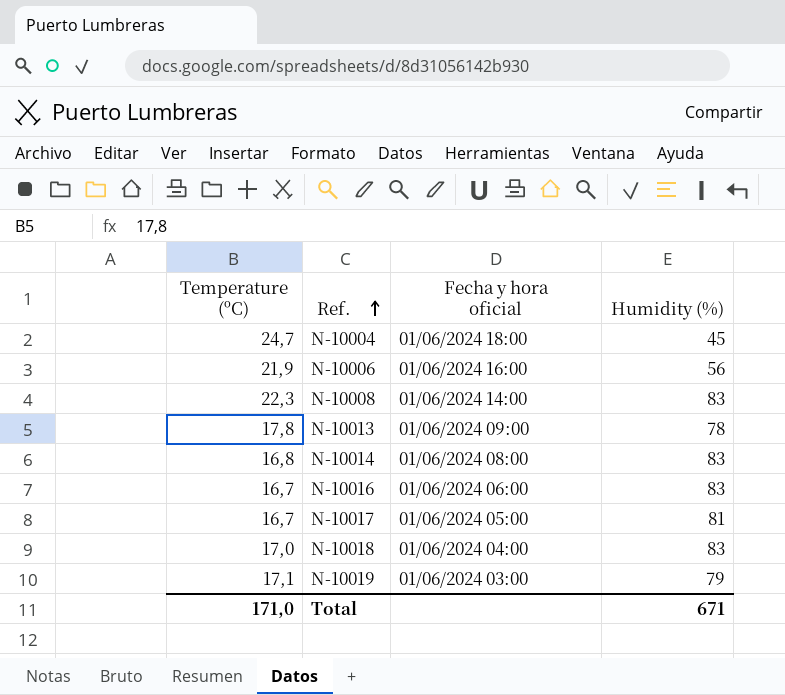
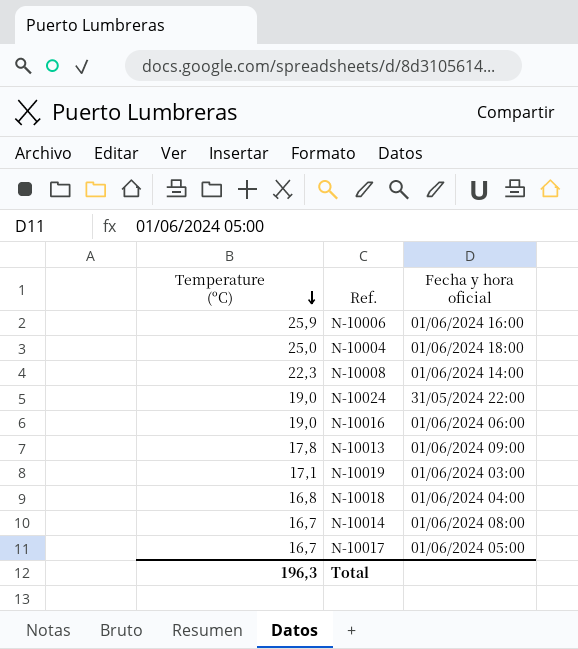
row order: Ref. ascending -> Temperature (ºC) descending
column Humidity (%) | position: 4 -> none
N-10006 | Temperature (ºC): 21,9 -> 25,9
N-10004 | Temperature (ºC): 24,7 -> 25,0
row N-10024: none -> 19,0 | 31/05/2024 22:00
N-10016 | Temperature (ºC): 16,7 -> 19,0
N-10018 | Temperature (ºC): 17,0 -> 16,8
N-10014 | Temperature (ºC): 16,8 -> 16,7
Total | Temperature (ºC): 171,0 -> 196,3

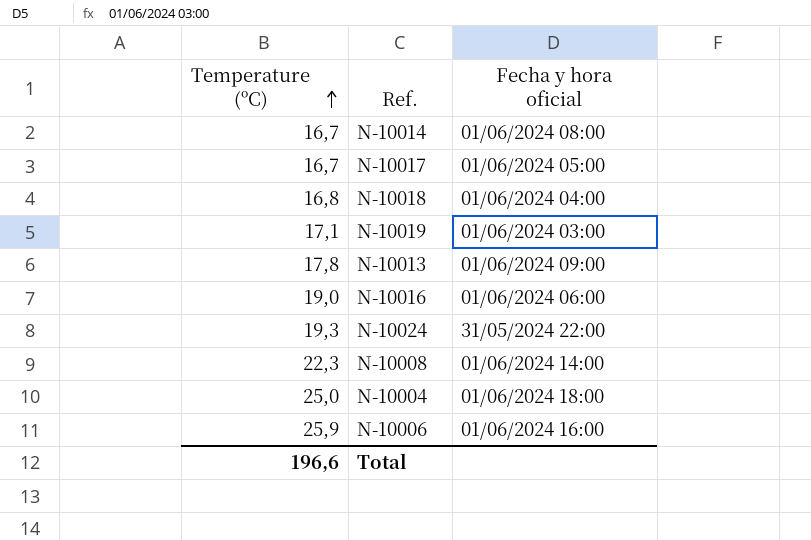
row order: Temperature (ºC) descending -> Temperature (ºC) ascending
N-10024 | Temperature (ºC): 19,0 -> 19,3
Total | Temperature (ºC): 196,3 -> 196,6

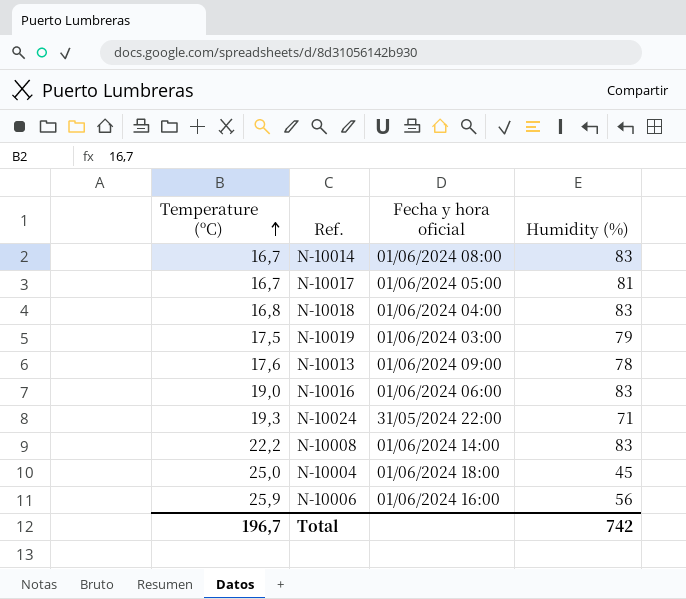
column Humidity (%) | position: none -> 4
N-10019 | Temperature (ºC): 17,1 -> 17,5
N-10013 | Temperature (ºC): 17,8 -> 17,6
N-10008 | Temperature (ºC): 22,3 -> 22,2
Total | Temperature (ºC): 196,6 -> 196,7

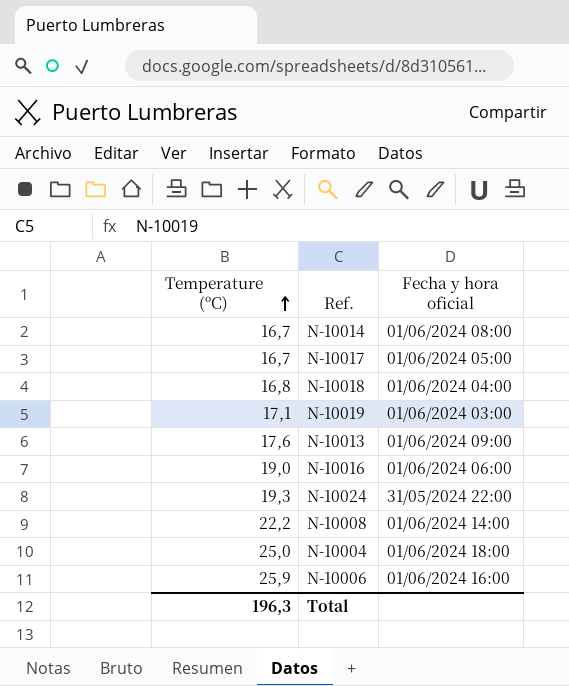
column Humidity (%) | position: 4 -> none
N-10019 | Temperature (ºC): 17,5 -> 17,1
Total | Temperature (ºC): 196,7 -> 196,3

